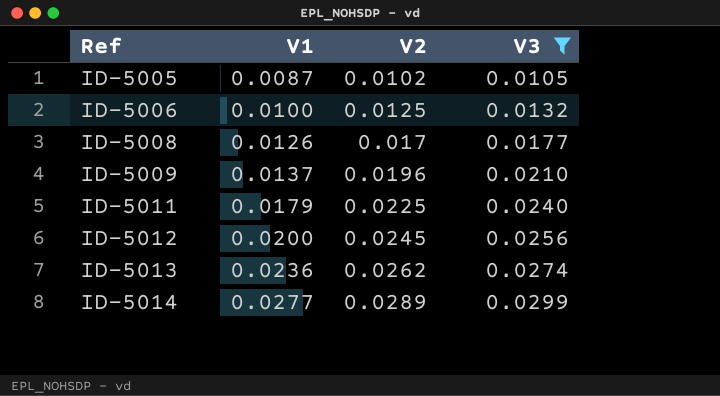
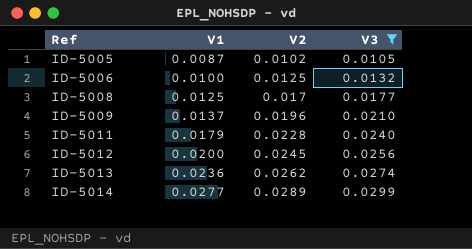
ID-5008 | V1: 0.0126 -> 0.0125
ID-5011 | V2: 0.0225 -> 0.0228

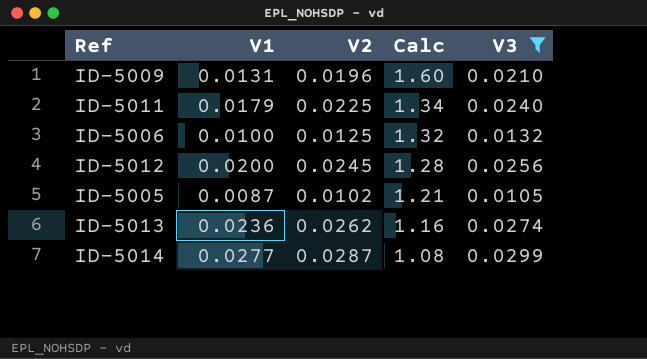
row order: Ref ascending -> Calc descending
column Calc | formula: none -> [V3] / [V1]
row ID-5008: 0.0125 | 0.017 | 0.0177 -> none
ID-5009 | V1: 0.0137 -> 0.0131
ID-5011 | V2: 0.0228 -> 0.0225
ID-5014 | V2: 0.0289 -> 0.0287

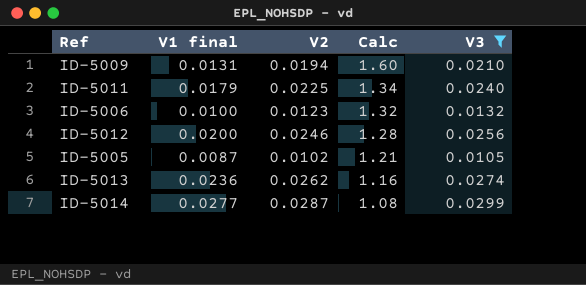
column name: V1 -> V1 final
ID-5009 | V2: 0.0196 -> 0.0194
ID-5006 | V2: 0.0125 -> 0.0123
ID-5012 | V2: 0.0245 -> 0.0246

